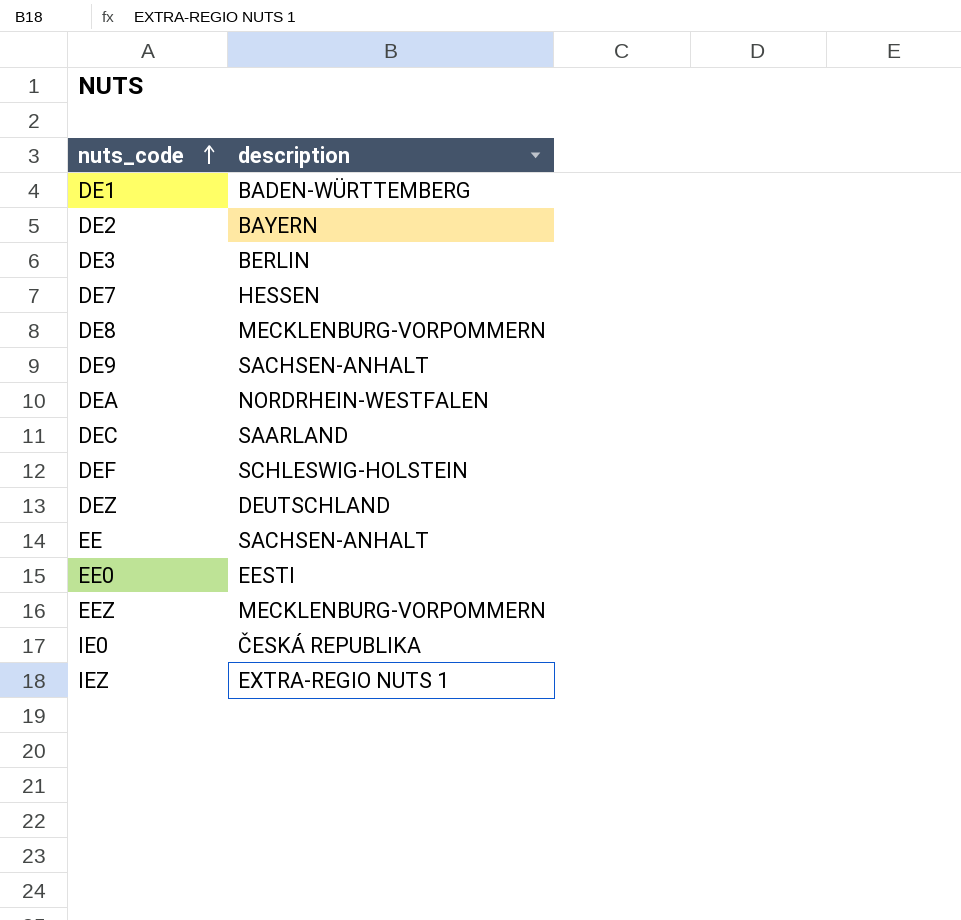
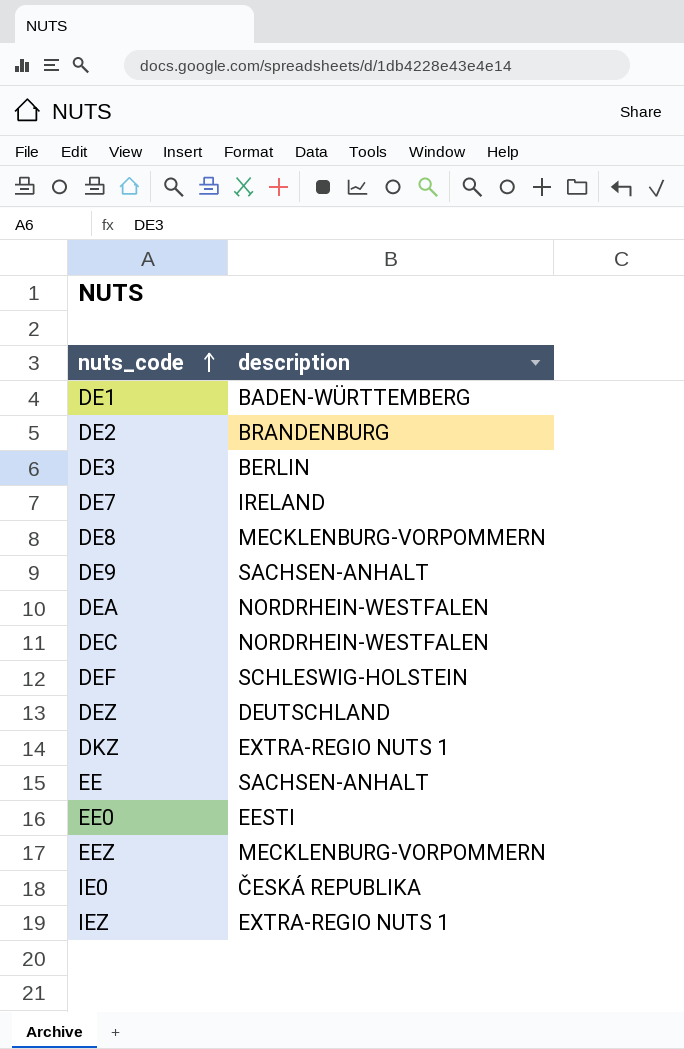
DE2 | description: BAYERN -> BRANDENBURG
DE7 | description: HESSEN -> IRELAND
DEC | description: SAARLAND -> NORDRHEIN-WESTFALEN
row DKZ: none -> EXTRA-REGIO NUTS 1

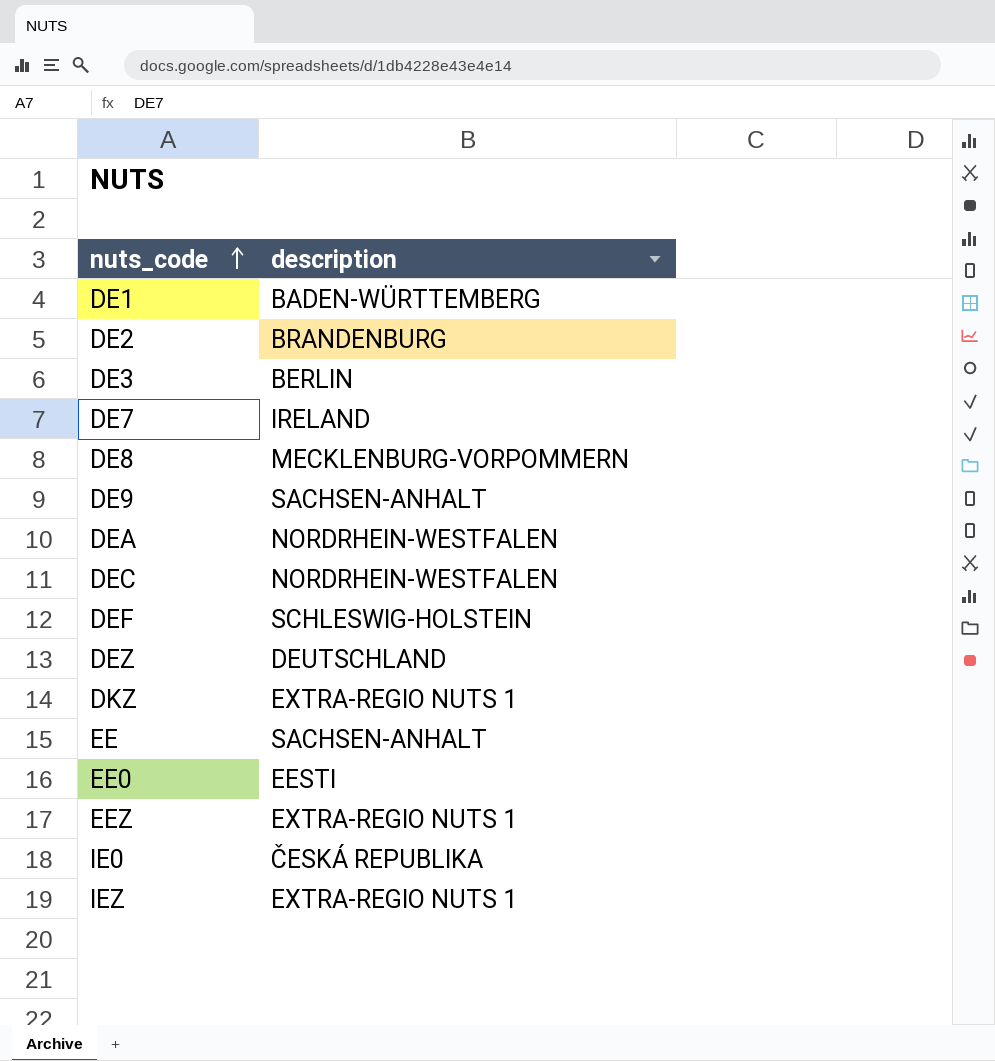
EEZ | description: MECKLENBURG-VORPOMMERN -> EXTRA-REGIO NUTS 1

